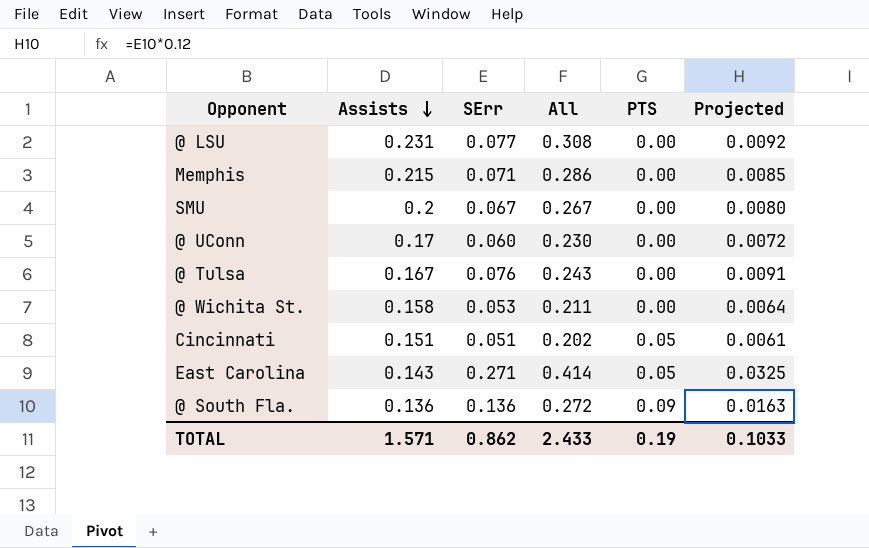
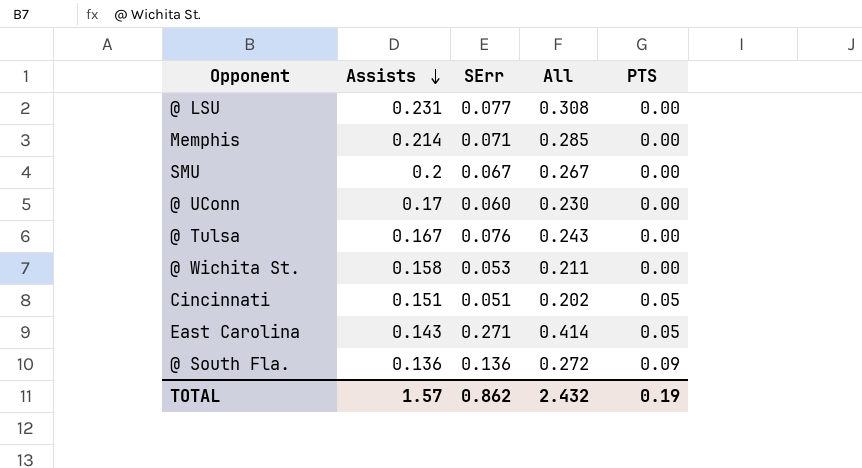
column Projected | formula: [SErr] * 0.12 -> none
Memphis | Assists: 0.215 -> 0.214
Memphis | All: 0.286 -> 0.285
TOTAL | Assists: 1.571 -> 1.57
TOTAL | All: 2.433 -> 2.432

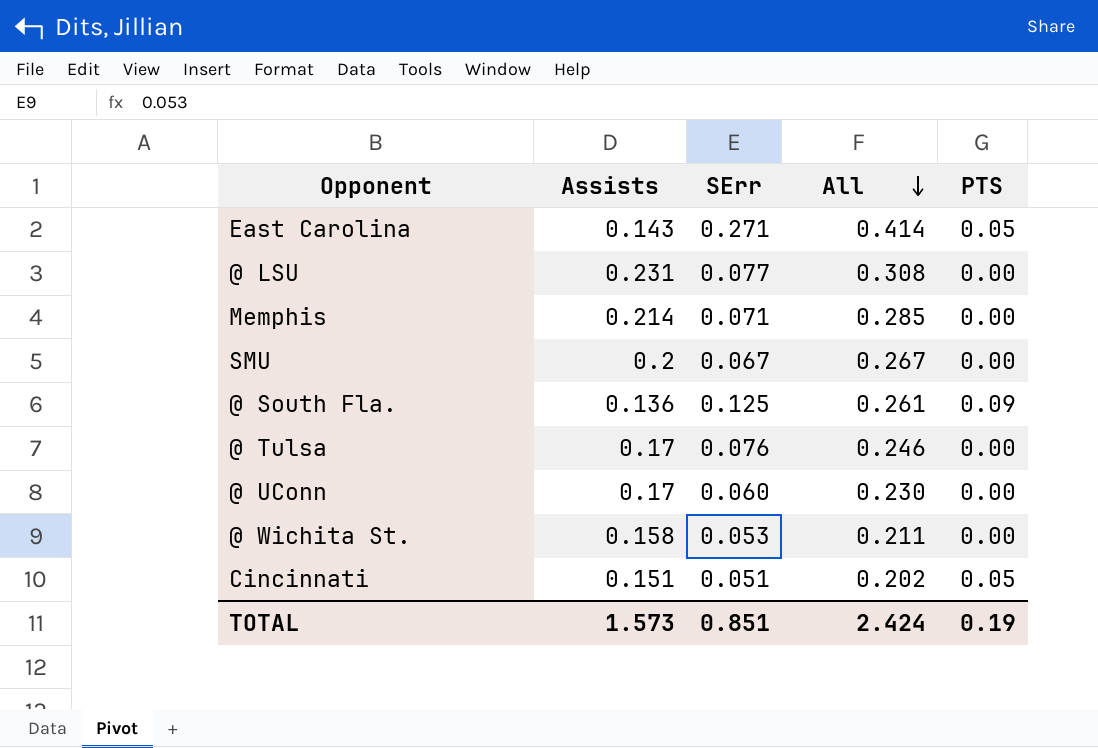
row order: Assists descending -> All descending
@ South Fla. | SErr: 0.136 -> 0.125
@ South Fla. | All: 0.272 -> 0.261
@ Tulsa | Assists: 0.167 -> 0.17
@ Tulsa | All: 0.243 -> 0.246
TOTAL | Assists: 1.57 -> 1.573
TOTAL | SErr: 0.862 -> 0.851
TOTAL | All: 2.432 -> 2.424

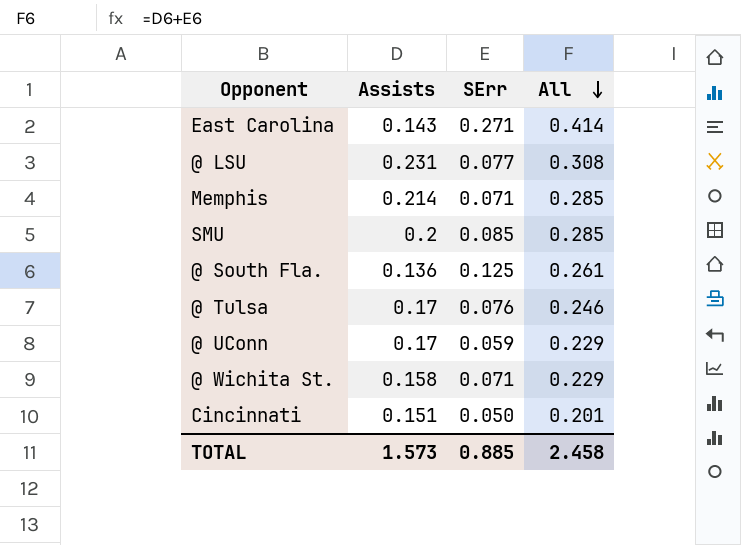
column PTS | position: 5 -> none
SMU | SErr: 0.067 -> 0.085
SMU | All: 0.267 -> 0.285
@ UConn | SErr: 0.060 -> 0.059
@ UConn | All: 0.230 -> 0.229
@ Wichita St. | SErr: 0.053 -> 0.071
@ Wichita St. | All: 0.211 -> 0.229
Cincinnati | SErr: 0.051 -> 0.050
Cincinnati | All: 0.202 -> 0.201
TOTAL | SErr: 0.851 -> 0.885
TOTAL | All: 2.424 -> 2.458

